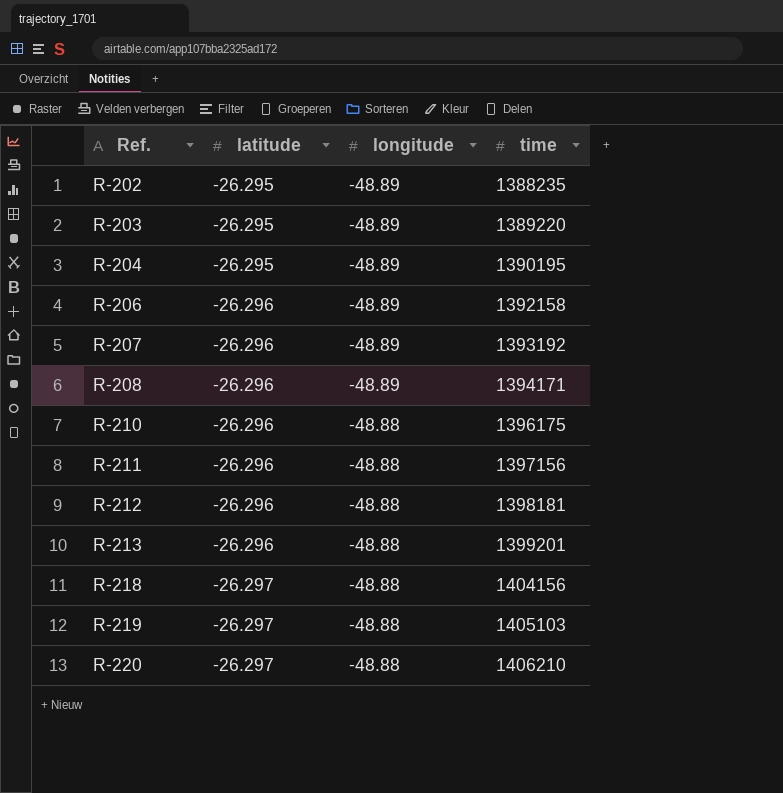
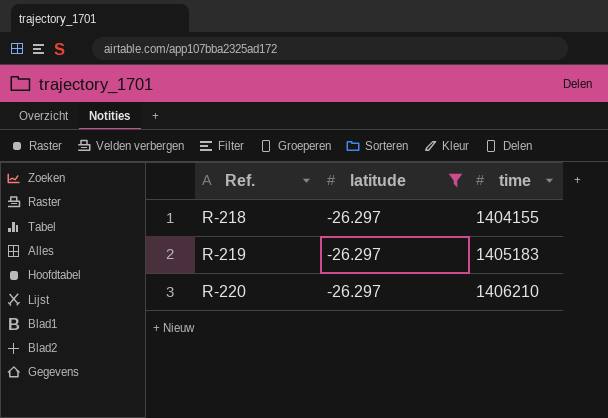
filter: none -> latitude = -26.297
column longitude | position: 3 -> none
R-218 | time: 1404156 -> 1404155
R-219 | time: 1405103 -> 1405183

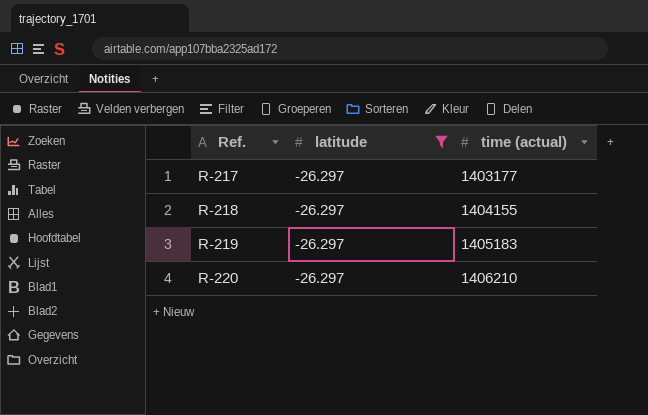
column name: time -> time (actual)
row R-217: none -> -26.297 | 1403177

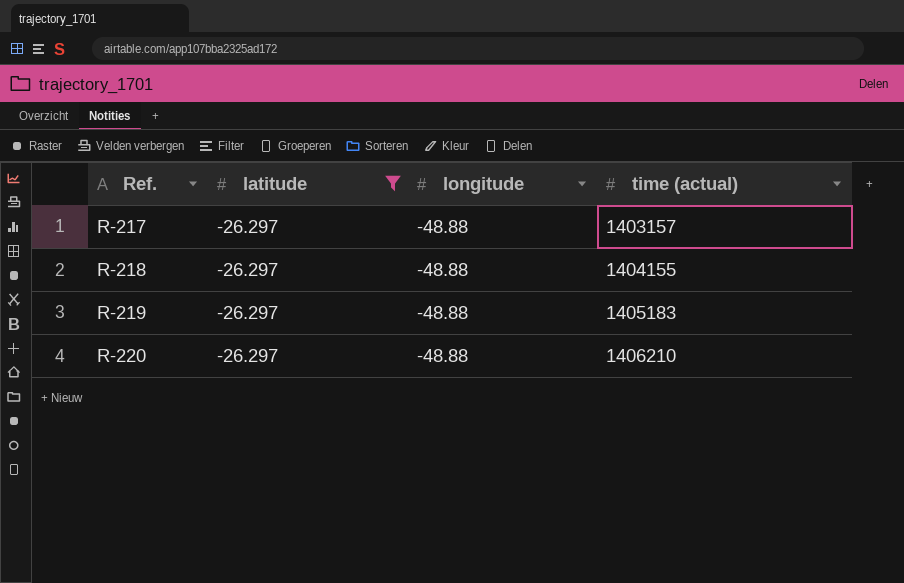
column longitude | position: none -> 3
R-217 | time (actual): 1403177 -> 1403157

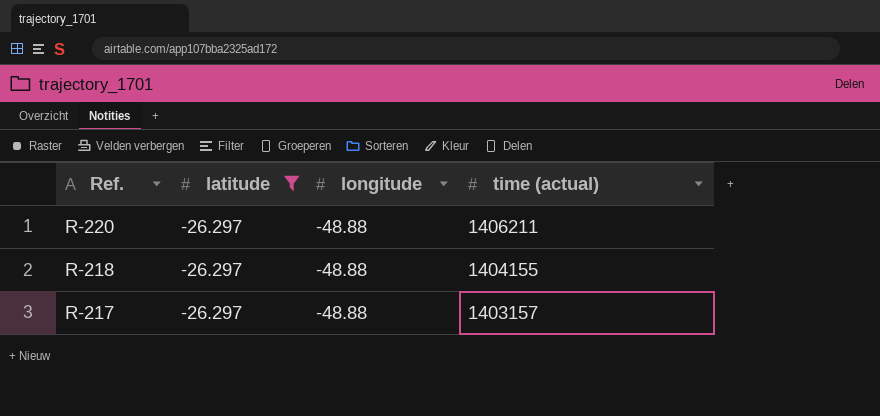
row order: Ref. ascending -> Ref. descending
row R-219: -26.297 | -48.88 | 1405183 -> none
R-220 | time (actual): 1406210 -> 1406211

